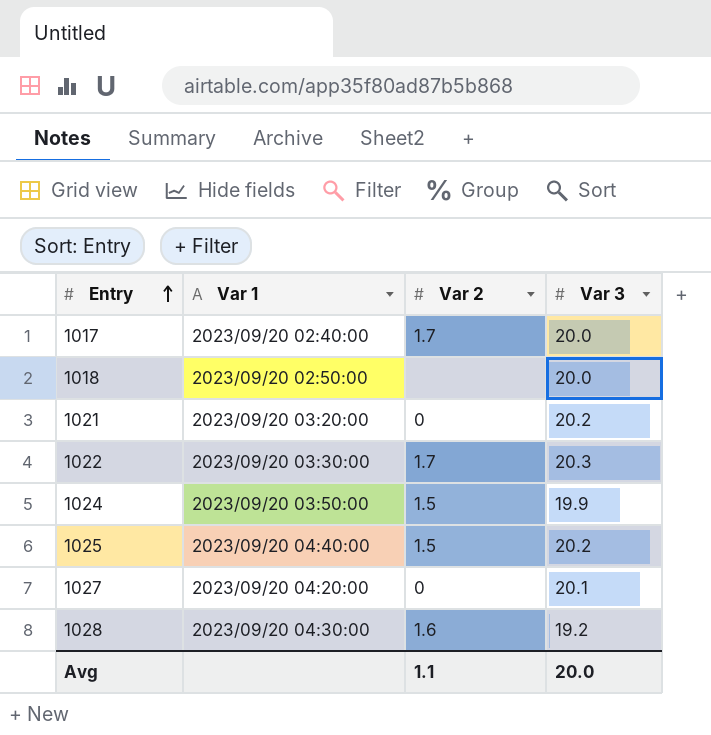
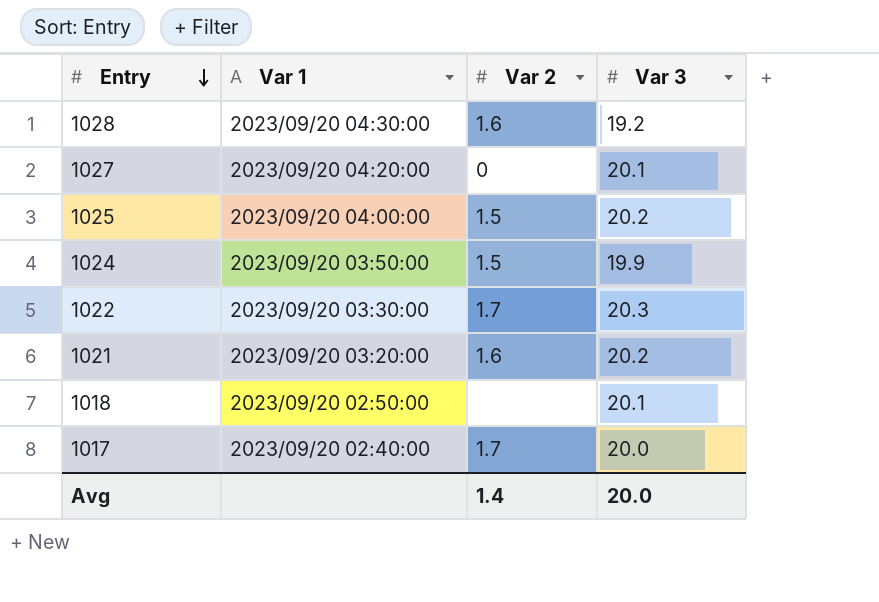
row order: Entry ascending -> Entry descending
1025 | Var 1: 2023/09/20 04:40:00 -> 2023/09/20 04:00:00
1021 | Var 2: 0 -> 1.6
1018 | Var 3: 20.0 -> 20.1
Avg | Var 2: 1.1 -> 1.4

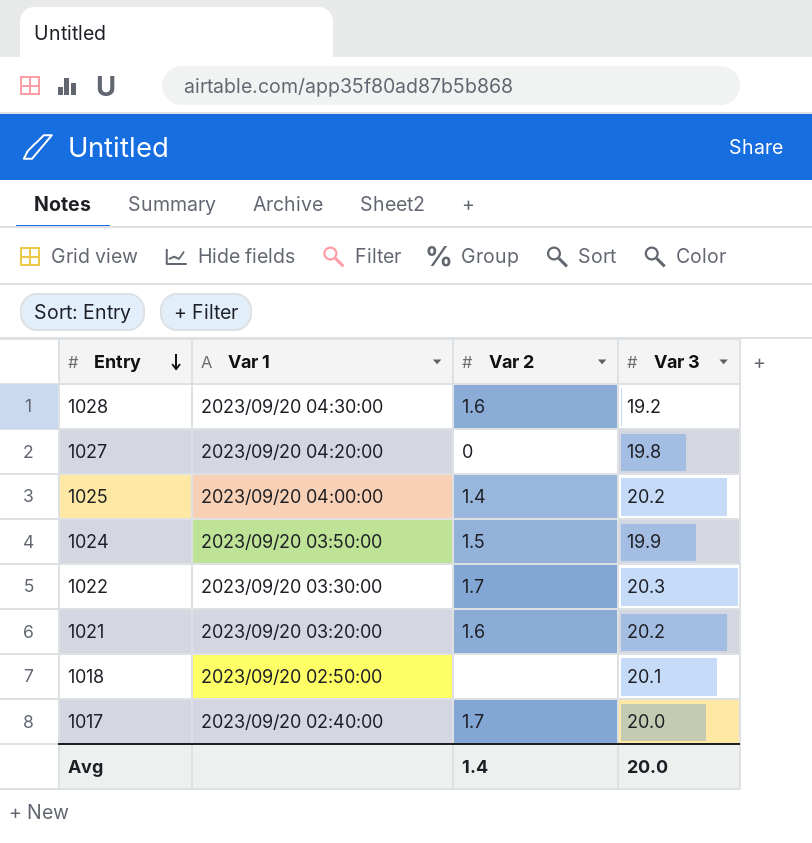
1027 | Var 3: 20.1 -> 19.8
1025 | Var 2: 1.5 -> 1.4

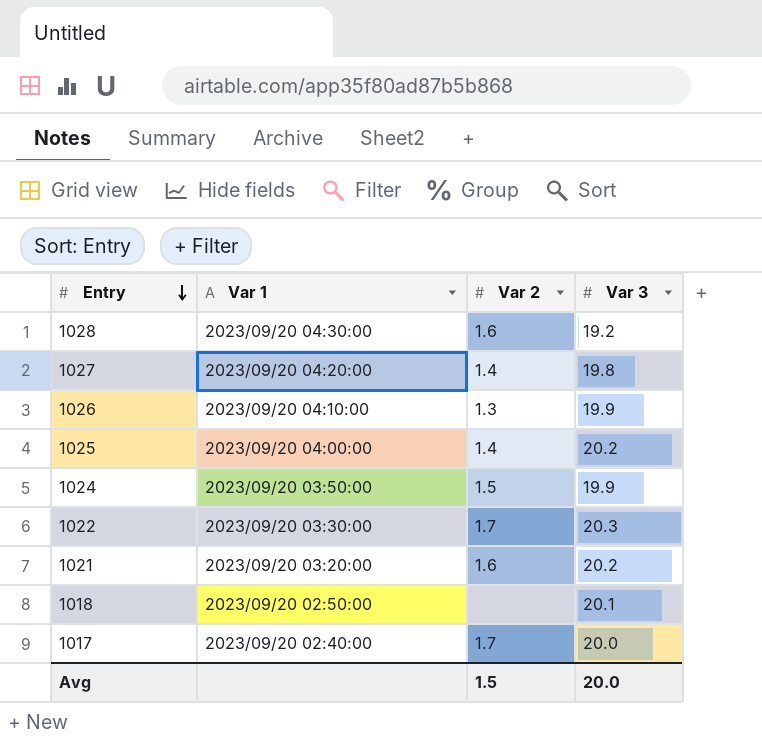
1027 | Var 2: 0 -> 1.4
row 1026: none -> 2023/09/20 04:10:00 | 1.3 | 19.9
Avg | Var 2: 1.4 -> 1.5

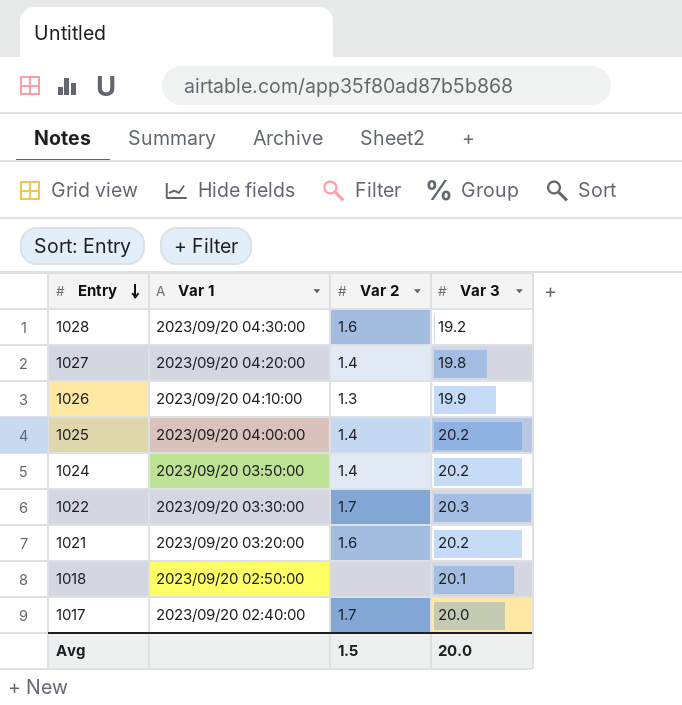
1024 | Var 2: 1.5 -> 1.4
1024 | Var 3: 19.9 -> 20.2

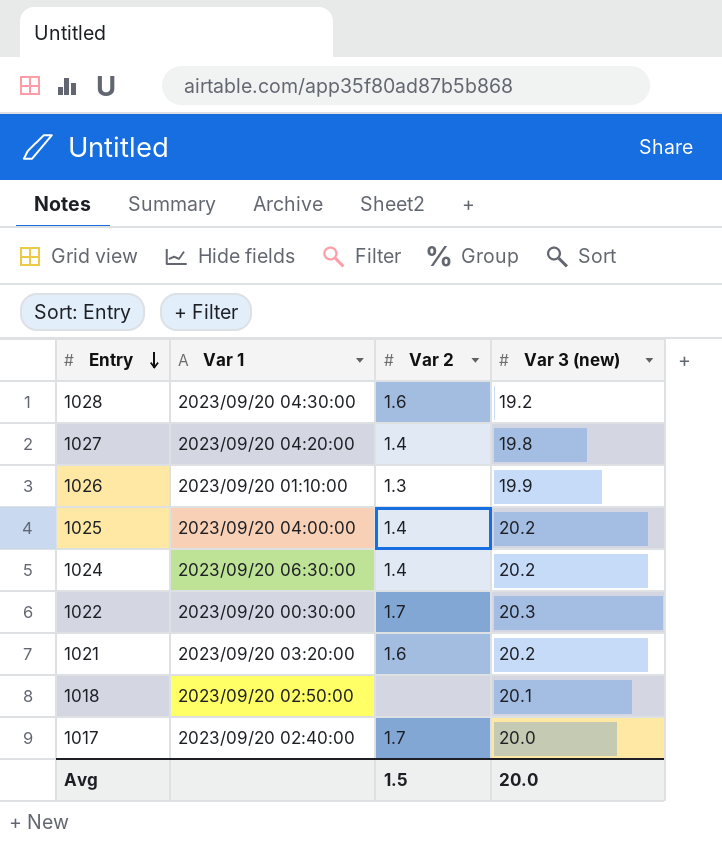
column name: Var 3 -> Var 3 (new)
1026 | Var 1: 2023/09/20 04:10:00 -> 2023/09/20 01:10:00
1024 | Var 1: 2023/09/20 03:50:00 -> 2023/09/20 06:30:00
1022 | Var 1: 2023/09/20 03:30:00 -> 2023/09/20 00:30:00

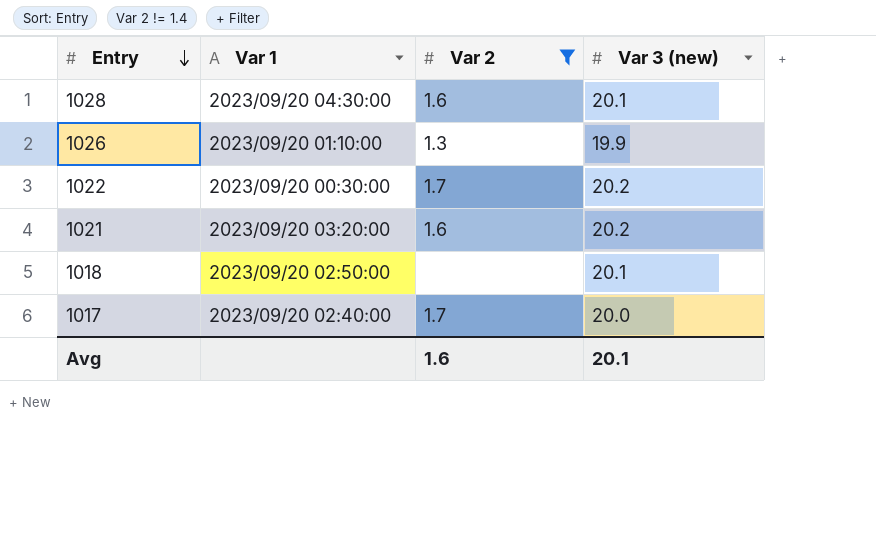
filter: none -> Var 2 != 1.4
1028 | Var 3 (new): 19.2 -> 20.1
1022 | Var 3 (new): 20.3 -> 20.2
Avg | Var 2: 1.5 -> 1.6
Avg | Var 3 (new): 20.0 -> 20.1

